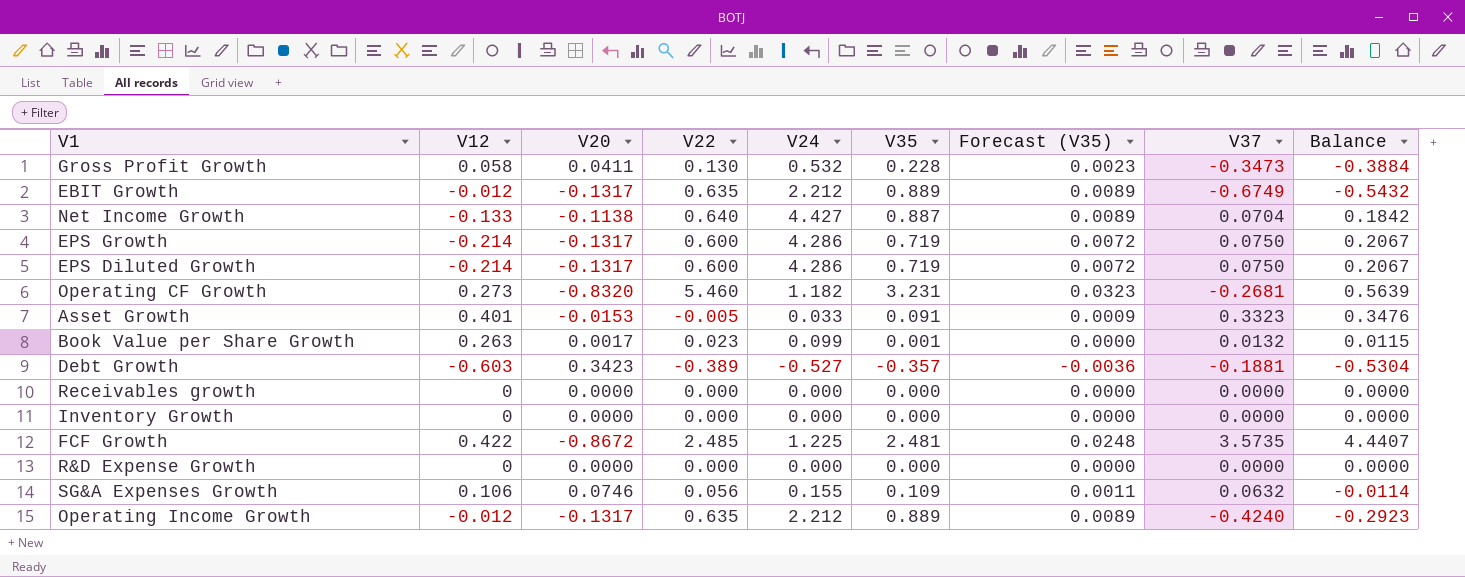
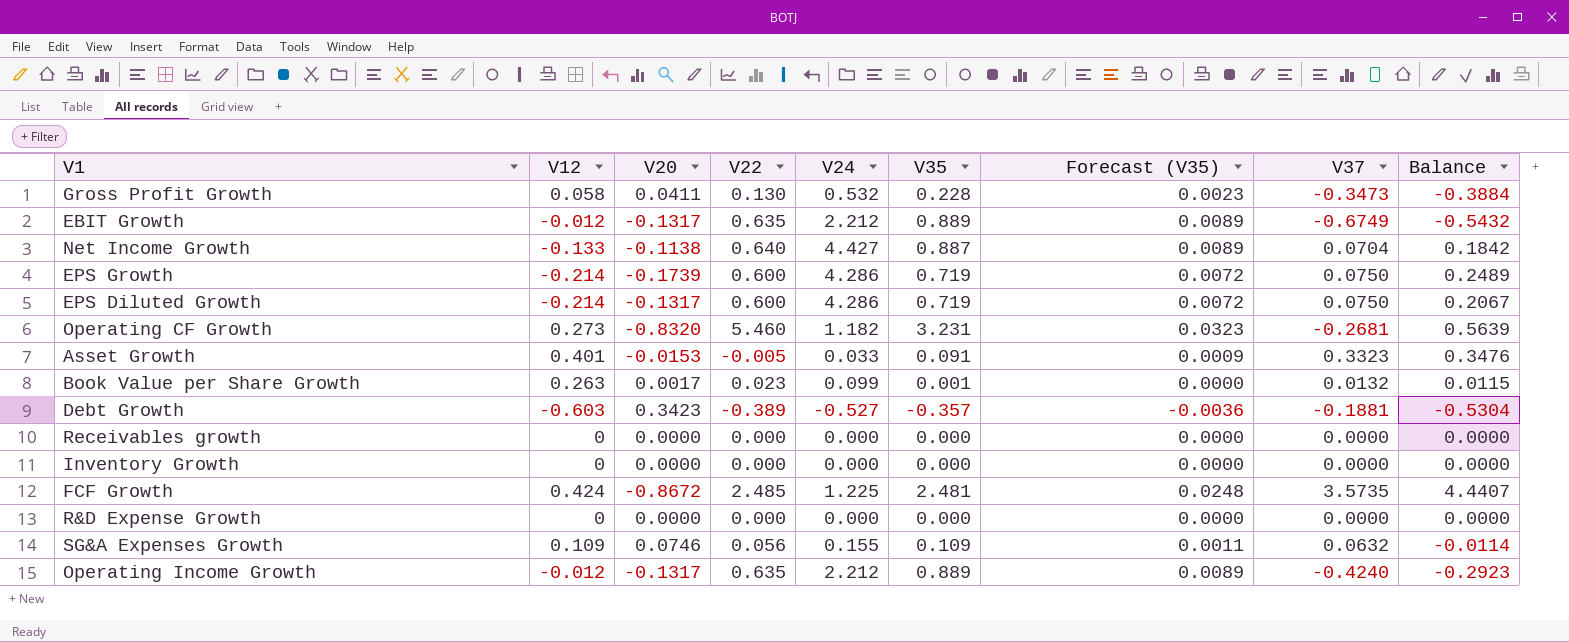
EPS Growth | V20: -0.1317 -> -0.1739
EPS Growth | Balance: 0.2067 -> 0.2489
FCF Growth | V12: 0.422 -> 0.424
SG&A Expenses Growth | V12: 0.106 -> 0.109

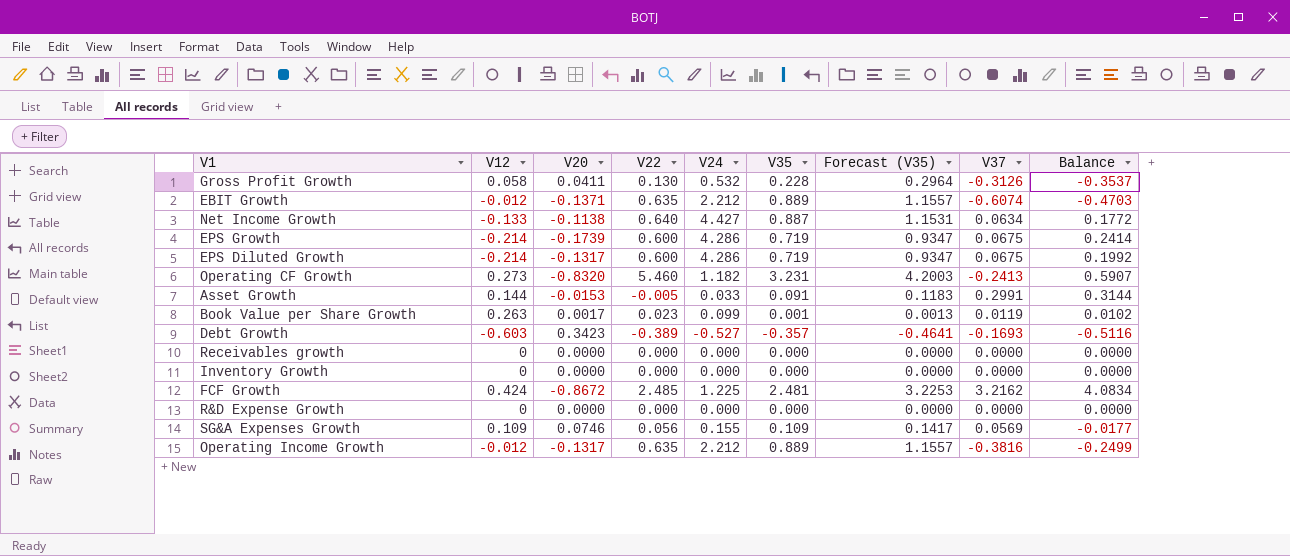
column Forecast (V35) | formula: [V35] * 0.01 -> [V35] * 1.3
Gross Profit Growth | V37: -0.3473 -> -0.3126
Gross Profit Growth | Balance: -0.3884 -> -0.3537
EBIT Growth | V20: -0.1317 -> -0.1371
EBIT Growth | V37: -0.6749 -> -0.6074
EBIT Growth | Balance: -0.5432 -> -0.4703
Net Income Growth | V37: 0.0704 -> 0.0634
Net Income Growth | Balance: 0.1842 -> 0.1772
EPS Growth | V37: 0.0750 -> 0.0675
EPS Growth | Balance: 0.2489 -> 0.2414
EPS Diluted Growth | V37: 0.0750 -> 0.0675
EPS Diluted Growth | Balance: 0.2067 -> 0.1992
Operating CF Growth | V37: -0.2681 -> -0.2413
Operating CF Growth | Balance: 0.5639 -> 0.5907
Asset Growth | V12: 0.401 -> 0.144
Asset Growth | V37: 0.3323 -> 0.2991
Asset Growth | Balance: 0.3476 -> 0.3144
Book Value per Share Growth | V37: 0.0132 -> 0.0119
Book Value per Share Growth | Balance: 0.0115 -> 0.0102
Debt Growth | V37: -0.1881 -> -0.1693
Debt Growth | Balance: -0.5304 -> -0.5116
FCF Growth | V37: 3.5735 -> 3.2162
FCF Growth | Balance: 4.4407 -> 4.0834
SG&A Expenses Growth | V37: 0.0632 -> 0.0569
SG&A Expenses Growth | Balance: -0.0114 -> -0.0177
Operating Income Growth | V37: -0.4240 -> -0.3816
Operating Income Growth | Balance: -0.2923 -> -0.2499

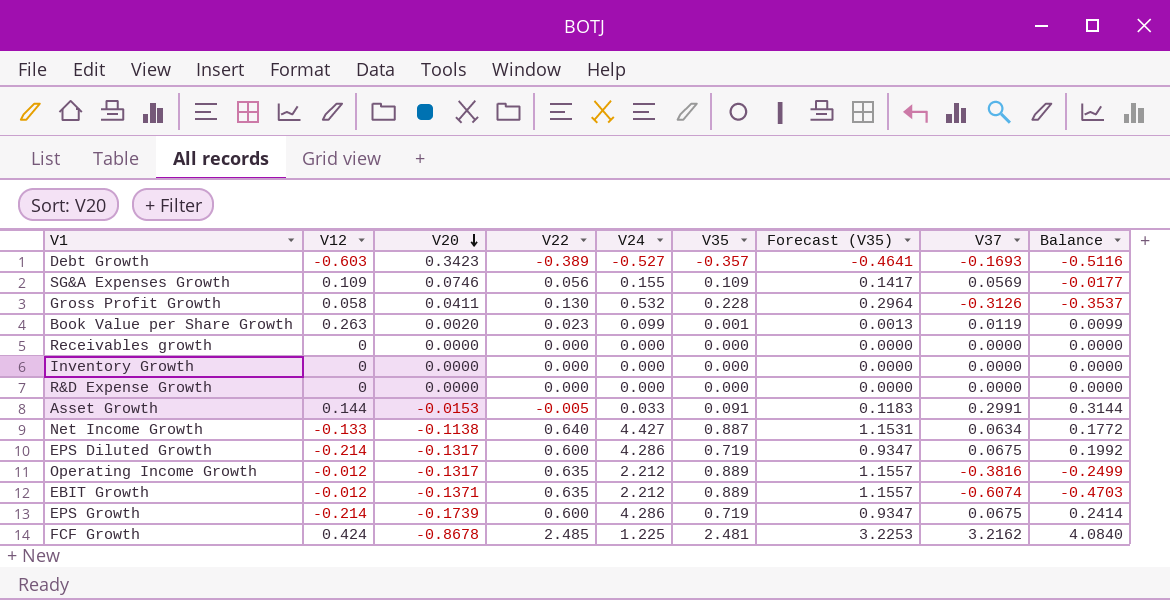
row order: none -> V20 descending
row Operating CF Growth: 0.273 | -0.8320 | 5.460 | 1.182 | 3.231 | 4.2003 | -0.2413 | 0.5907 -> none
Book Value per Share Growth | V20: 0.0017 -> 0.0020
Book Value per Share Growth | Balance: 0.0102 -> 0.0099
FCF Growth | V20: -0.8672 -> -0.8678
FCF Growth | Balance: 4.0834 -> 4.0840

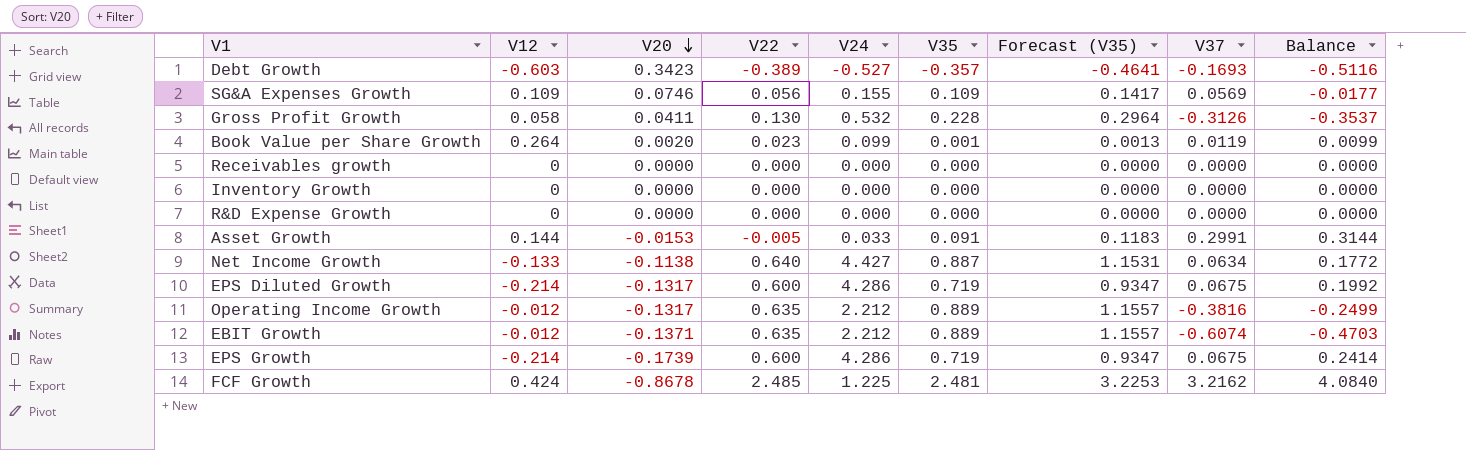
Book Value per Share Growth | V12: 0.263 -> 0.264

